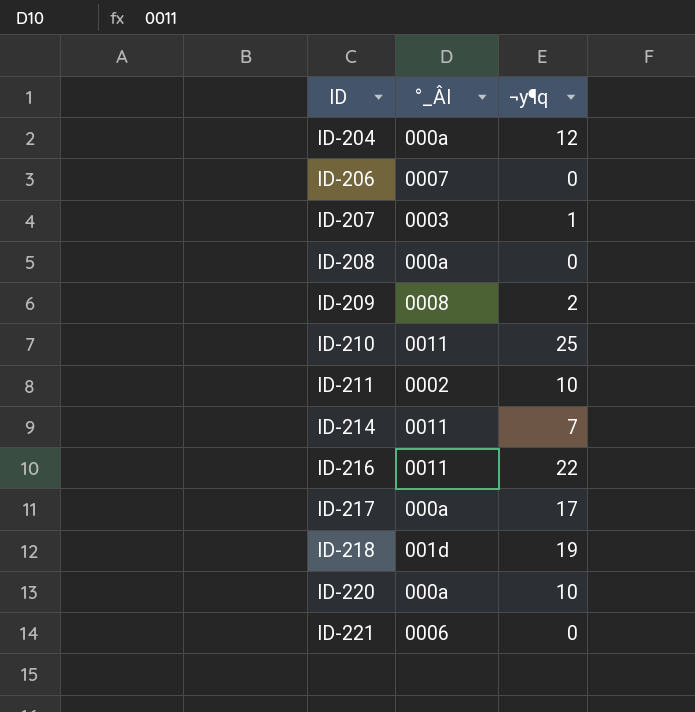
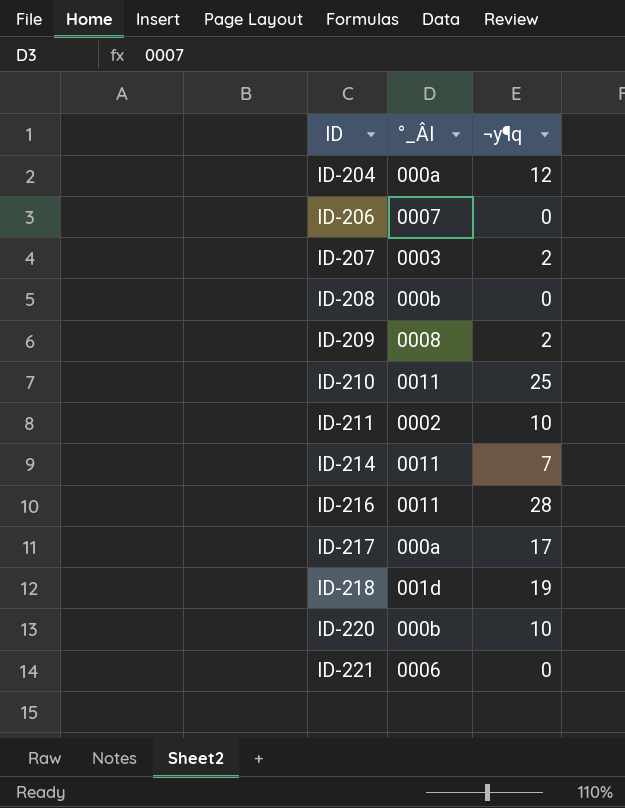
ID-207 | ¬y¶q: 1 -> 2
ID-208 | °_ÂI: 000a -> 000b
ID-216 | ¬y¶q: 22 -> 28
ID-220 | °_ÂI: 000a -> 000b

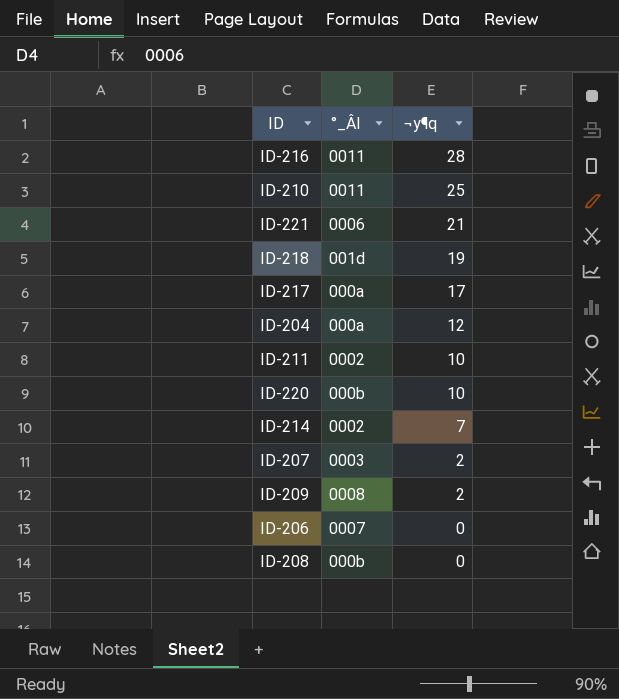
row order: ID ascending -> ¬y¶q descending
ID-221 | ¬y¶q: 0 -> 21
ID-214 | °_ÂI: 0011 -> 0002

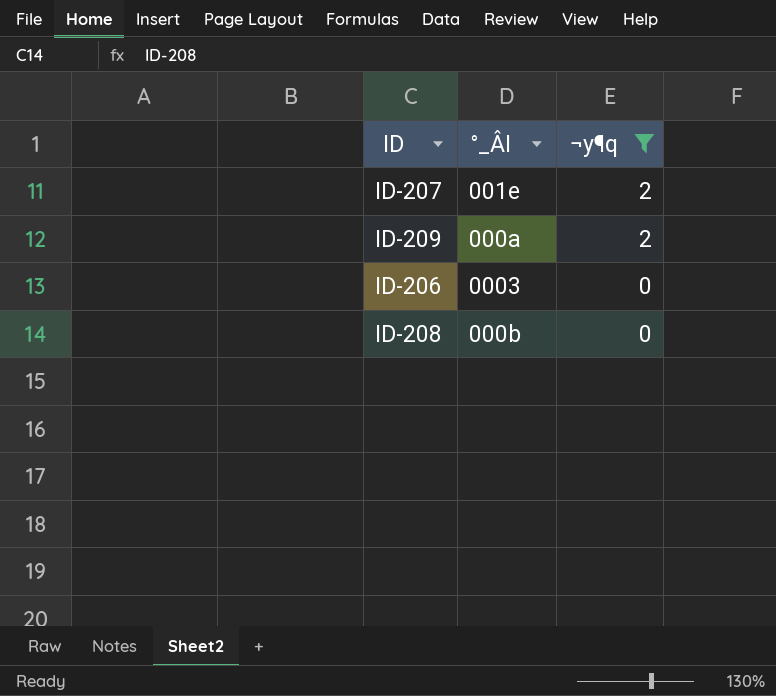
filter: none -> ¬y¶q <= 2
ID-207 | °_ÂI: 0003 -> 001e
ID-209 | °_ÂI: 0008 -> 000a
ID-206 | °_ÂI: 0007 -> 0003

